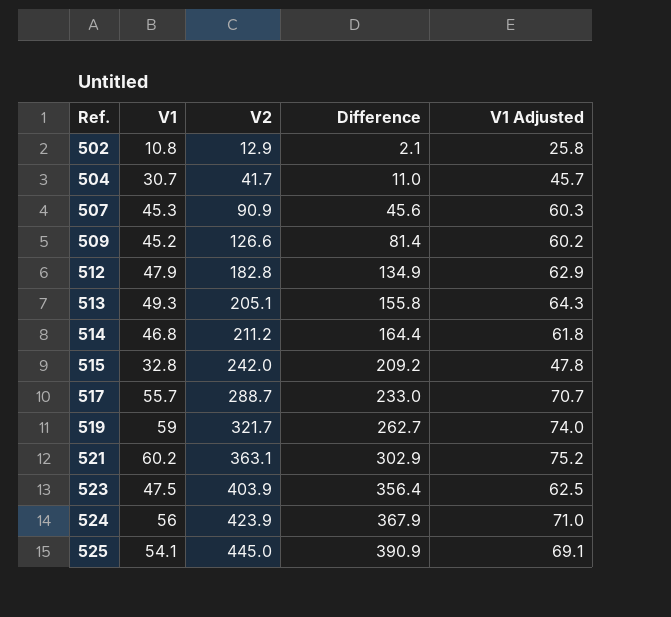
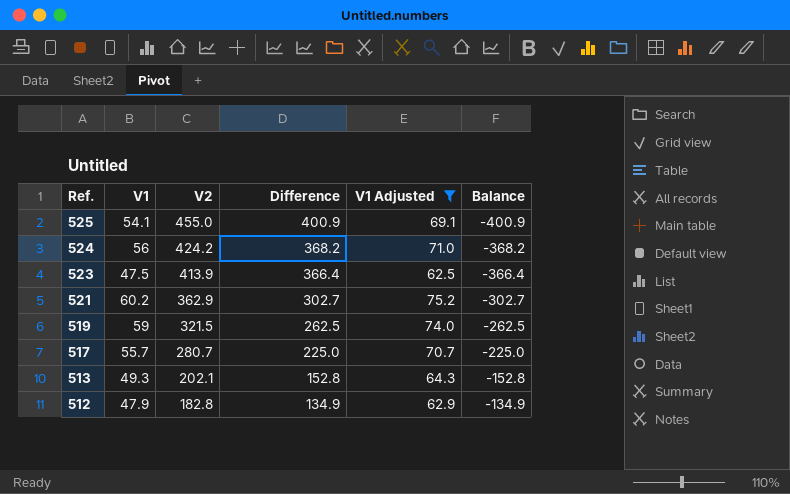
filter: none -> V1 Adjusted >= 62.5
row order: Ref. ascending -> Ref. descending
column Balance | formula: none -> [V1] - [V2]
525 | V2: 445.0 -> 455.0
525 | Difference: 390.9 -> 400.9
524 | V2: 423.9 -> 424.2
524 | Difference: 367.9 -> 368.2
523 | V2: 403.9 -> 413.9
523 | Difference: 356.4 -> 366.4
521 | V2: 363.1 -> 362.9
521 | Difference: 302.9 -> 302.7
519 | V2: 321.7 -> 321.5
519 | Difference: 262.7 -> 262.5
517 | V2: 288.7 -> 280.7
517 | Difference: 233.0 -> 225.0
513 | V2: 205.1 -> 202.1
513 | Difference: 155.8 -> 152.8

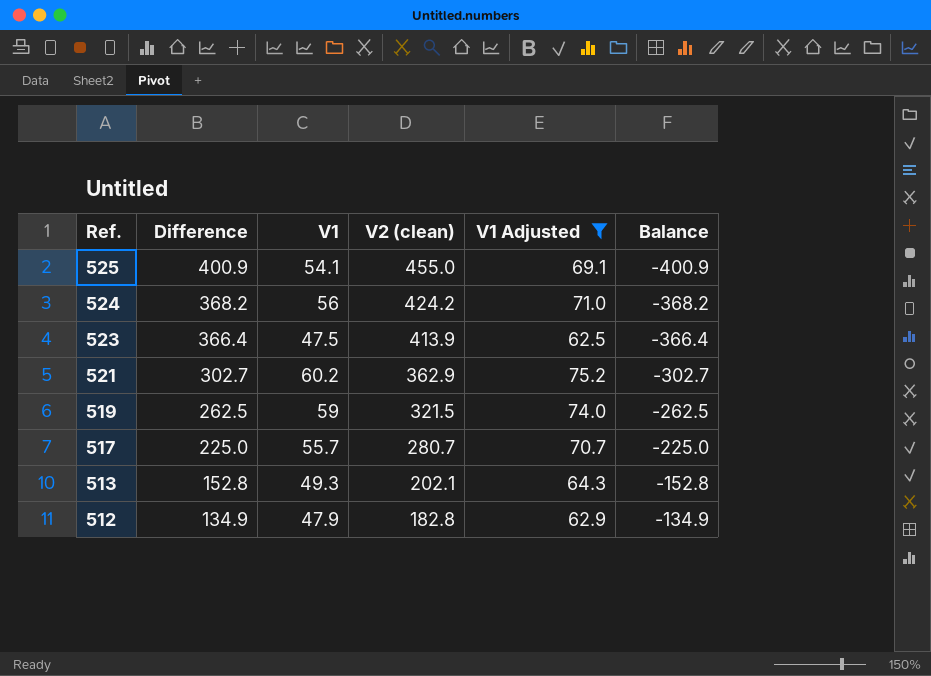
column Difference | position: 4 -> 2
column name: V2 -> V2 (clean)

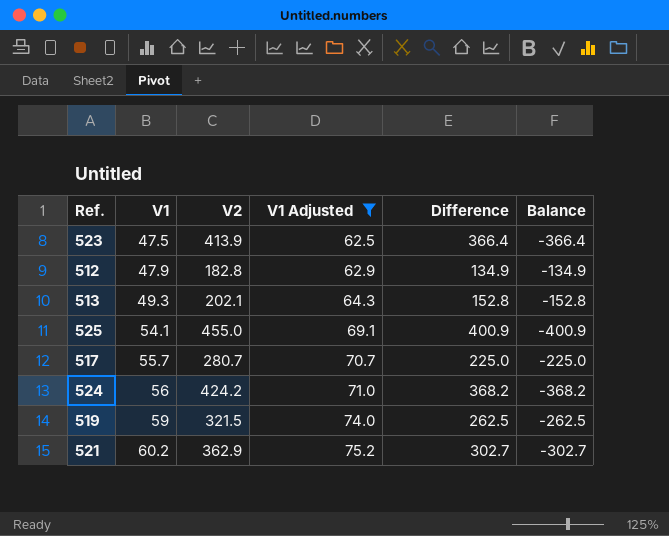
row order: Ref. descending -> V1 ascending
column name: V2 (clean) -> V2
column Difference | position: 2 -> 5

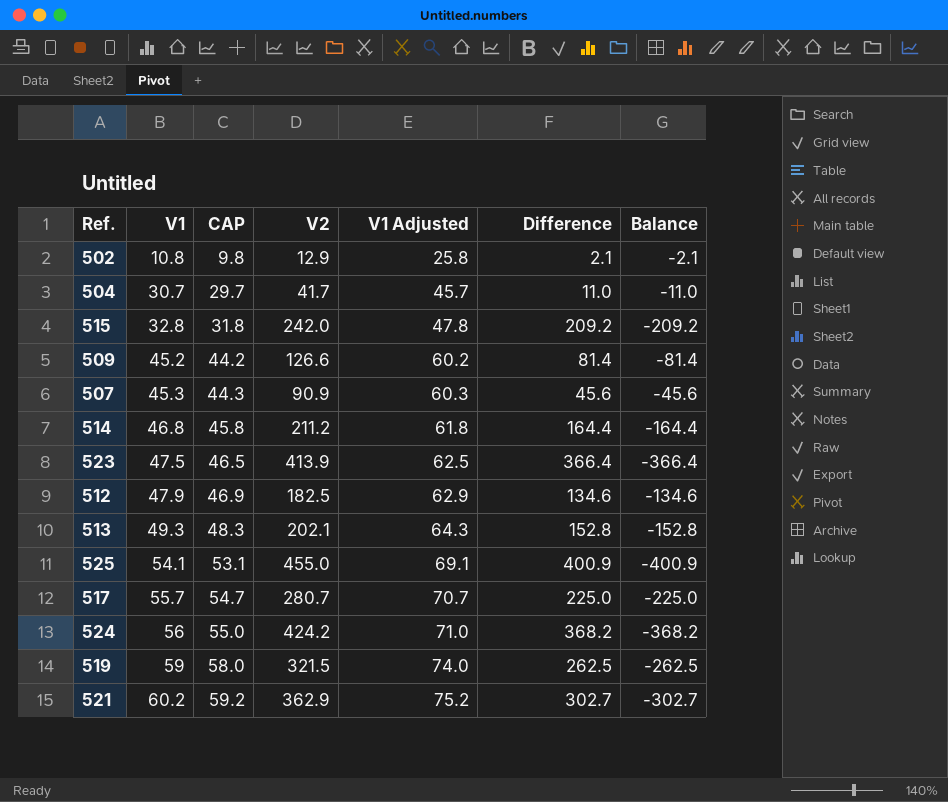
filter: V1 Adjusted >= 62.5 -> none
column CAP | formula: none -> [V1] - 1
512 | V2: 182.8 -> 182.5
512 | Difference: 134.9 -> 134.6
512 | Balance: -134.9 -> -134.6

